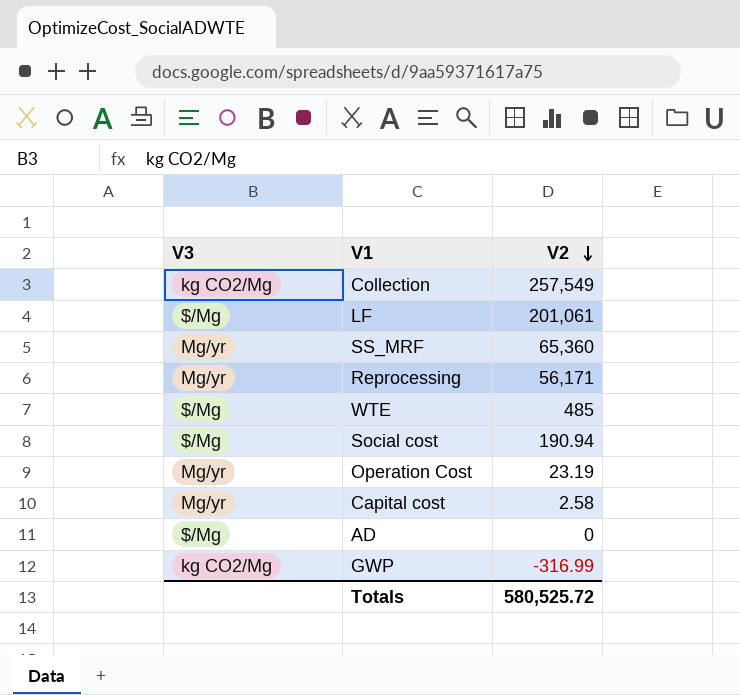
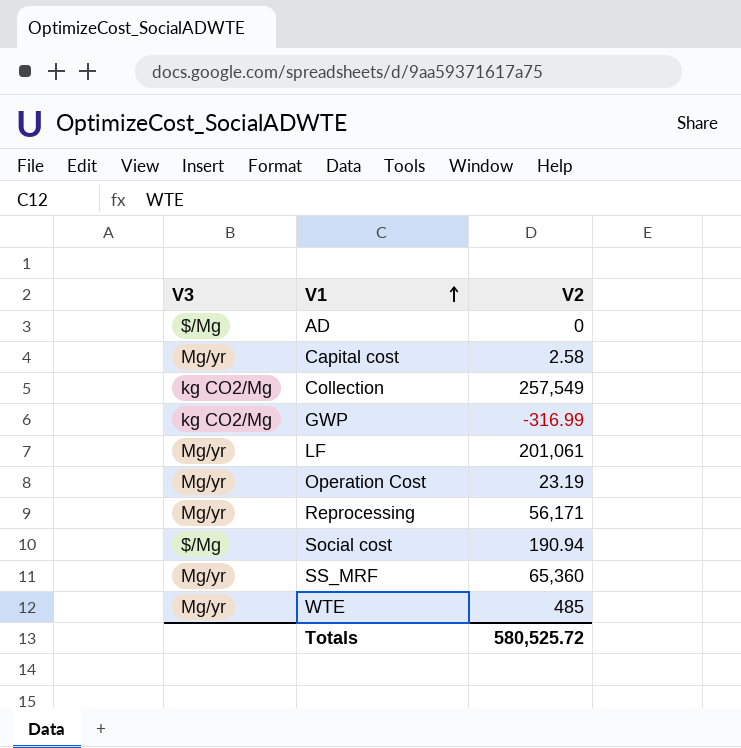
row order: V2 descending -> V1 ascending
LF | V3: $/Mg -> Mg/yr
WTE | V3: $/Mg -> Mg/yr

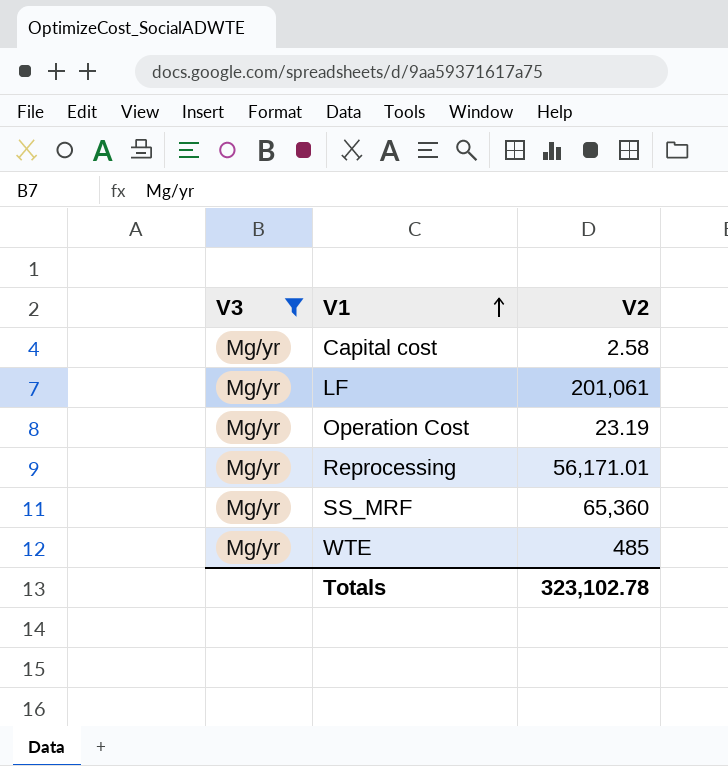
filter: none -> V3 = Mg/yr
Reprocessing | V2: 56,171 -> 56,171.01
Totals | V2: 580,525.72 -> 323,102.78

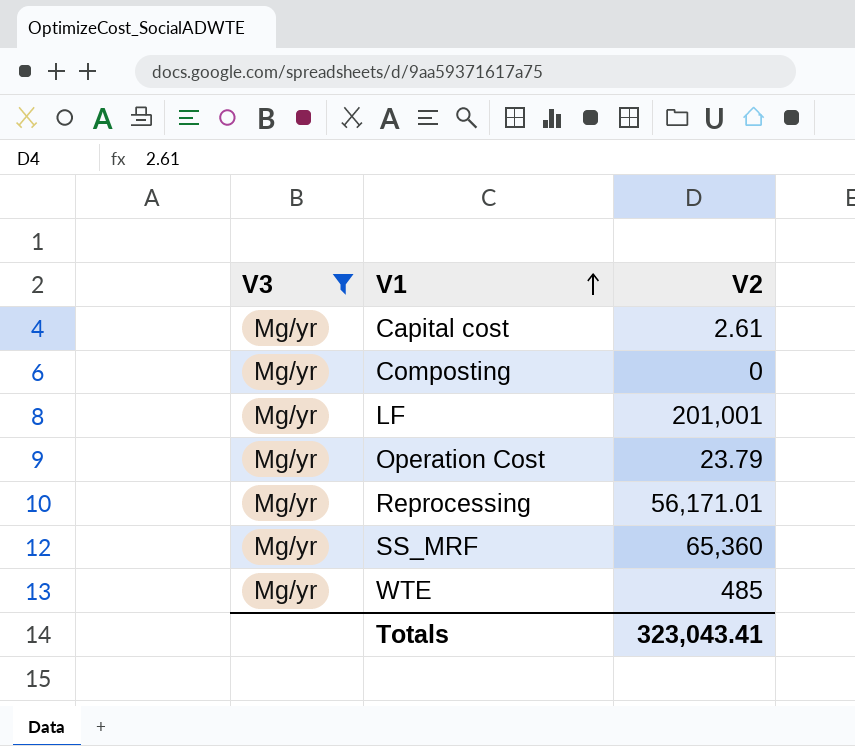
Capital cost | V2: 2.58 -> 2.61
row Composting: none -> Mg/yr | 0
LF | V2: 201,061 -> 201,001
Operation Cost | V2: 23.19 -> 23.79
Totals | V2: 323,102.78 -> 323,043.41

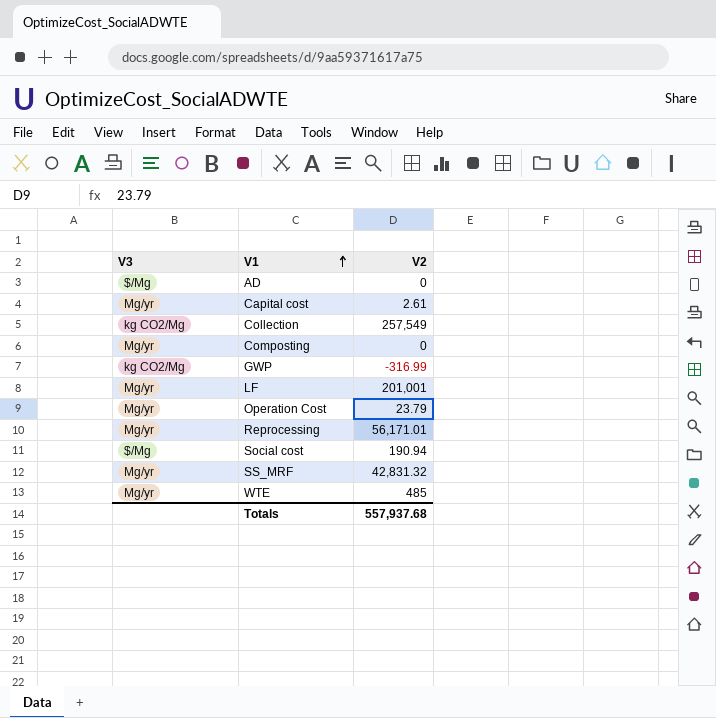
filter: V3 = Mg/yr -> none
SS_MRF | V2: 65,360 -> 42,831.32
Totals | V2: 323,043.41 -> 557,937.68

